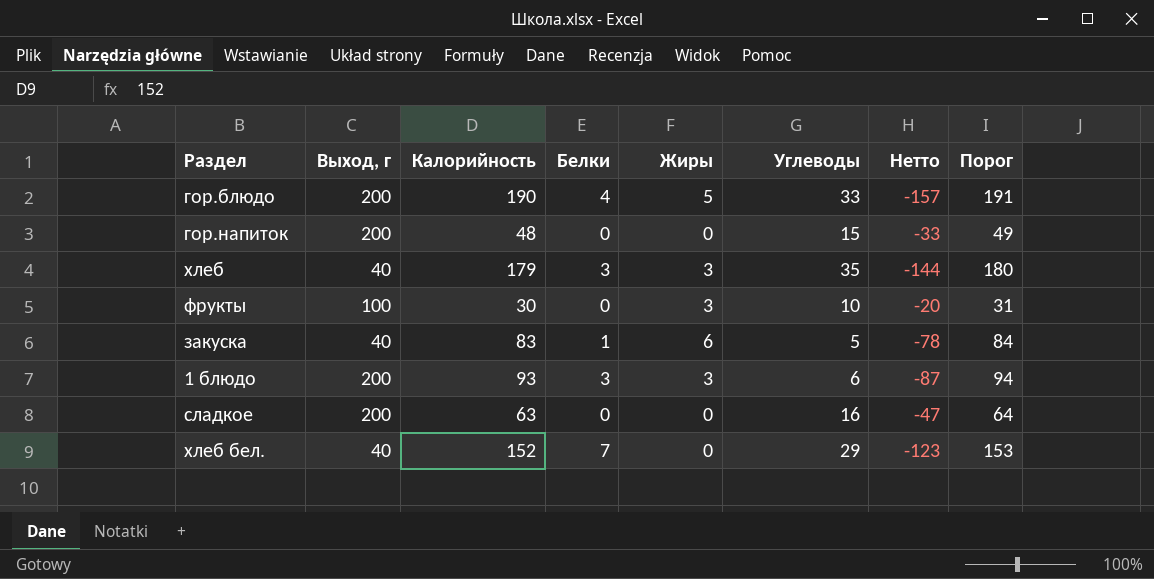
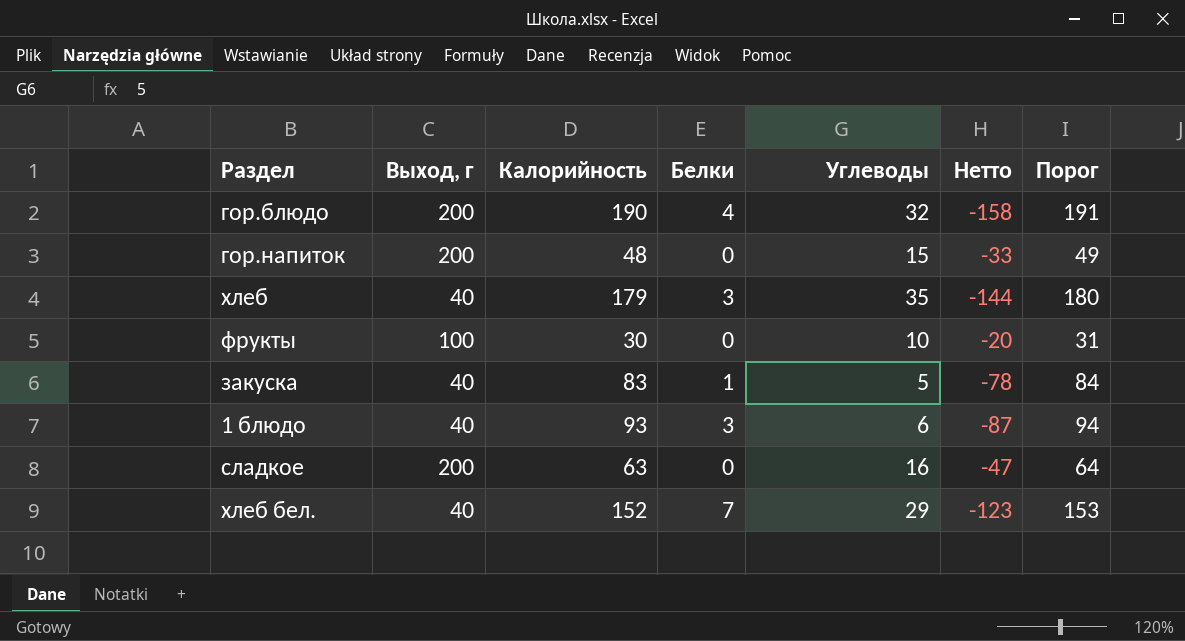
column Жиры | position: 5 -> none
гор.блюдо | Углеводы: 33 -> 32
гор.блюдо | Нетто: -157 -> -158
1 блюдо | Выход, г: 200 -> 40

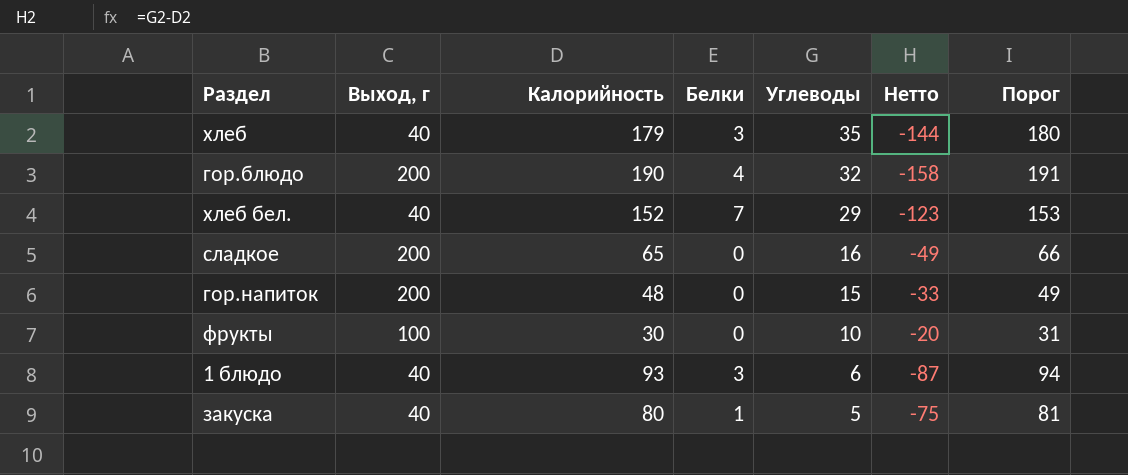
row order: none -> Углеводы descending
сладкое | Калорийность: 63 -> 65
сладкое | Нетто: -47 -> -49
сладкое | Порог: 64 -> 66
закуска | Калорийность: 83 -> 80
закуска | Нетто: -78 -> -75
закуска | Порог: 84 -> 81

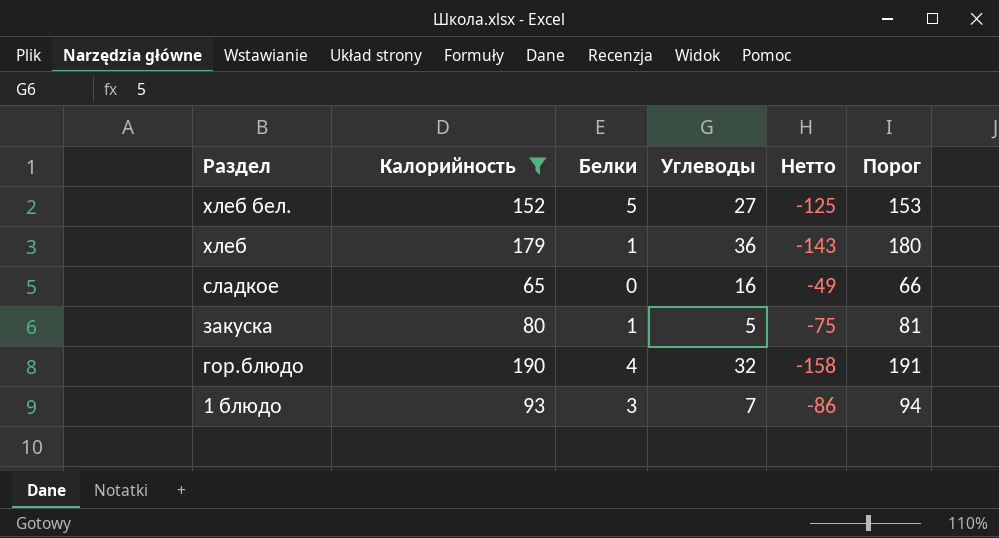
filter: none -> Калорийность >= 65
row order: Углеводы descending -> Раздел descending
column Выход, г | position: 2 -> none
хлеб бел. | Белки: 7 -> 5
хлеб бел. | Углеводы: 29 -> 27
хлеб бел. | Нетто: -123 -> -125
хлеб | Белки: 3 -> 1
хлеб | Углеводы: 35 -> 36
хлеб | Нетто: -144 -> -143
1 блюдо | Углеводы: 6 -> 7
1 блюдо | Нетто: -87 -> -86

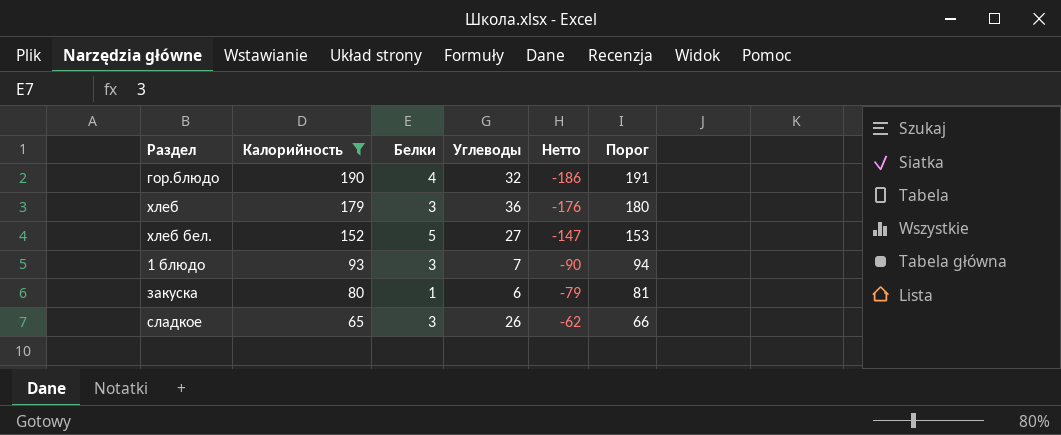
row order: Раздел descending -> Калорийность descending
column Нетто | formula: [Углеводы] - [Калорийность] -> [Белки] - [Калорийность]
хлеб | Белки: 1 -> 3
закуска | Углеводы: 5 -> 6
сладкое | Белки: 0 -> 3
сладкое | Углеводы: 16 -> 26

